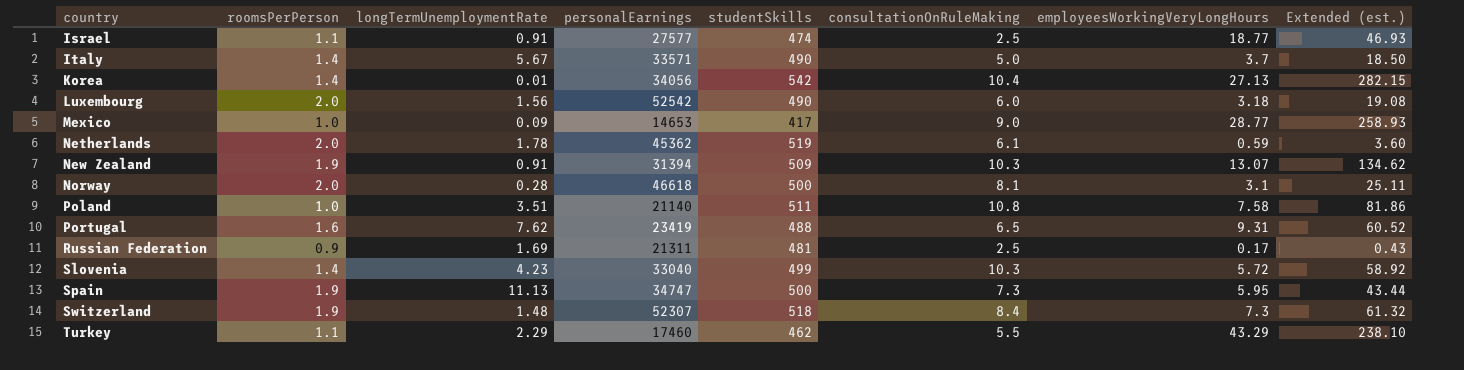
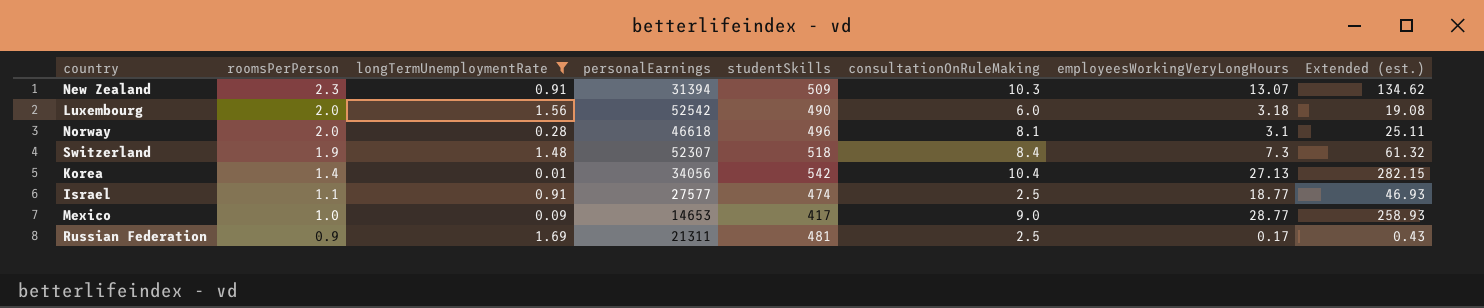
filter: none -> longTermUnemploymentRate <= 1.69
row order: country ascending -> roomsPerPerson descending
New Zealand | roomsPerPerson: 1.9 -> 2.3
Norway | studentSkills: 500 -> 496

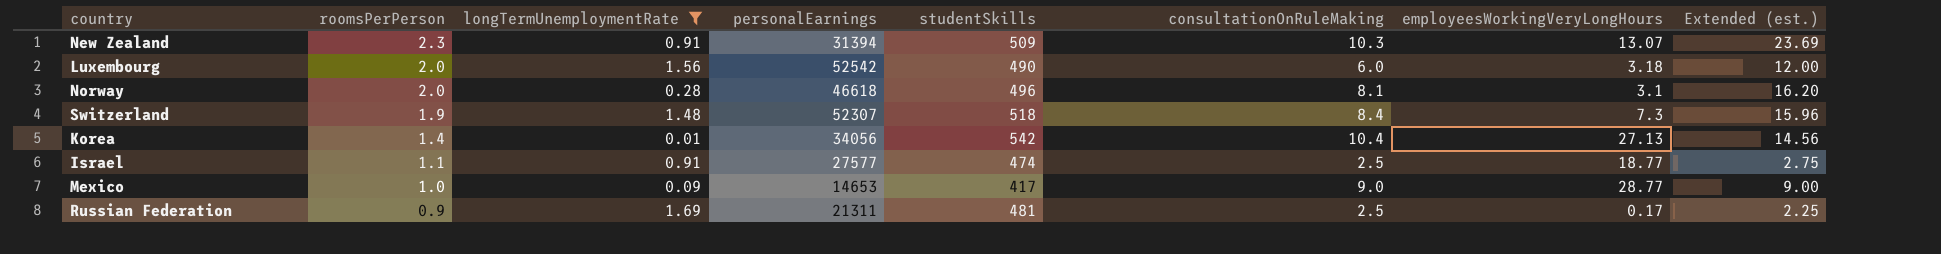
column Extended (est.) | formula: [consultationOnRuleMaking] * [employeesWorkingVeryLongHours] -> [roomsPerPerson] * [consultationOnRuleMaking]

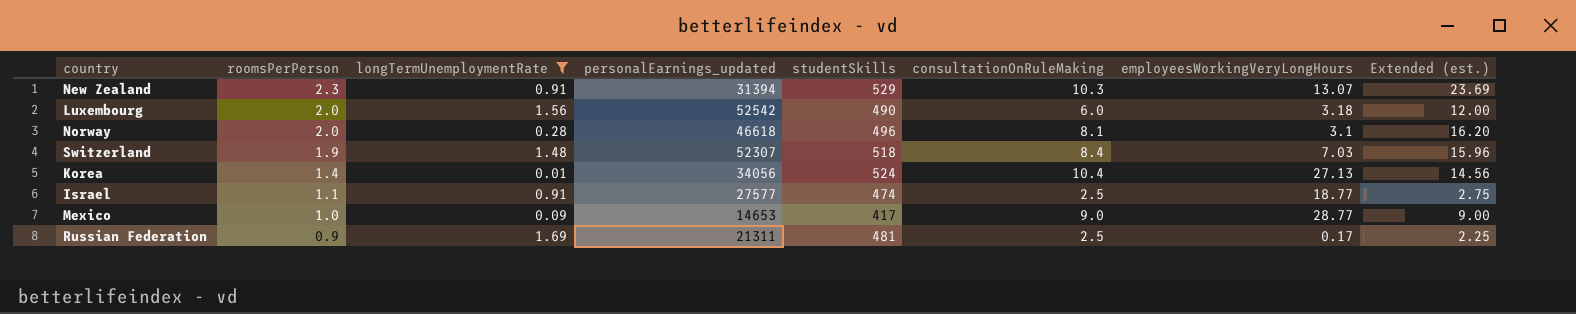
column name: personalEarnings -> personalEarnings_updated
New Zealand | studentSkills: 509 -> 529
Switzerland | employeesWorkingVeryLongHours: 7.3 -> 7.03
Korea | studentSkills: 542 -> 524

